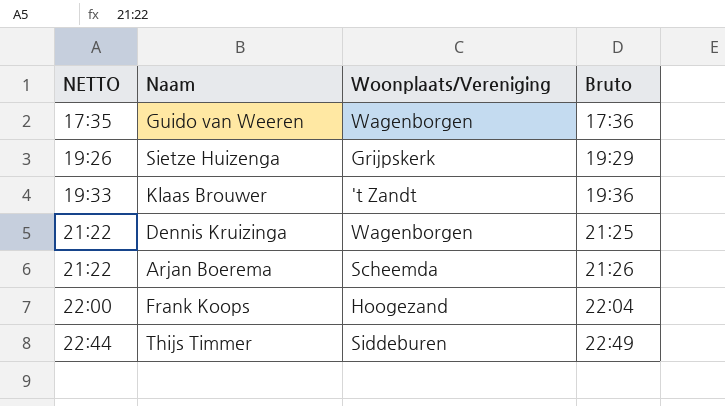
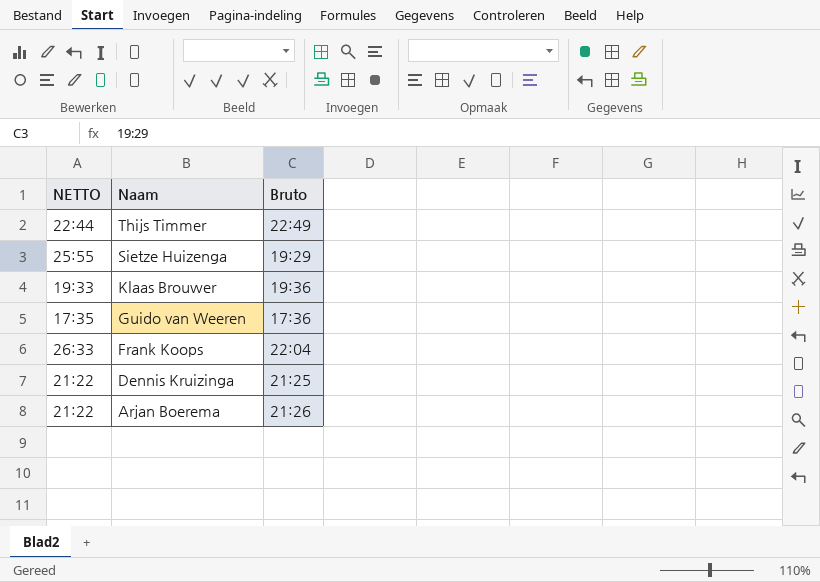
row order: NETTO ascending -> Naam descending
column Woonplaats/Vereniging | position: 3 -> none
Sietze Huizenga | NETTO: 19:26 -> 25:55
Frank Koops | NETTO: 22:00 -> 26:33

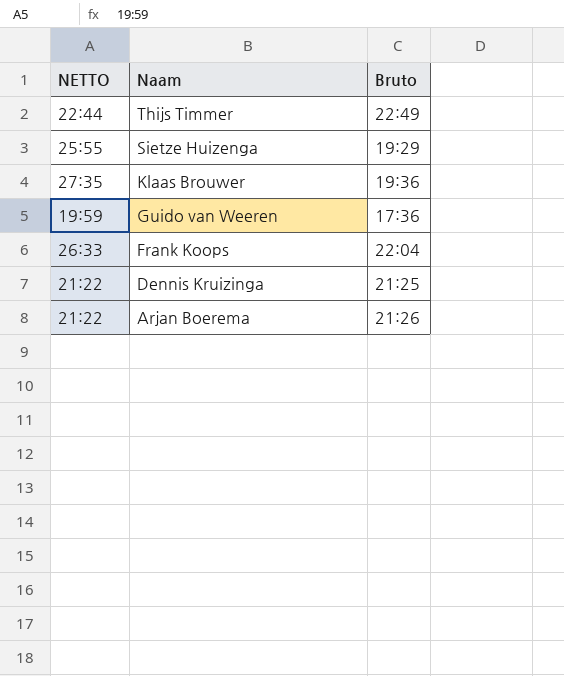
Klaas Brouwer | NETTO: 19:33 -> 27:35
Guido van Weeren | NETTO: 17:35 -> 19:59

